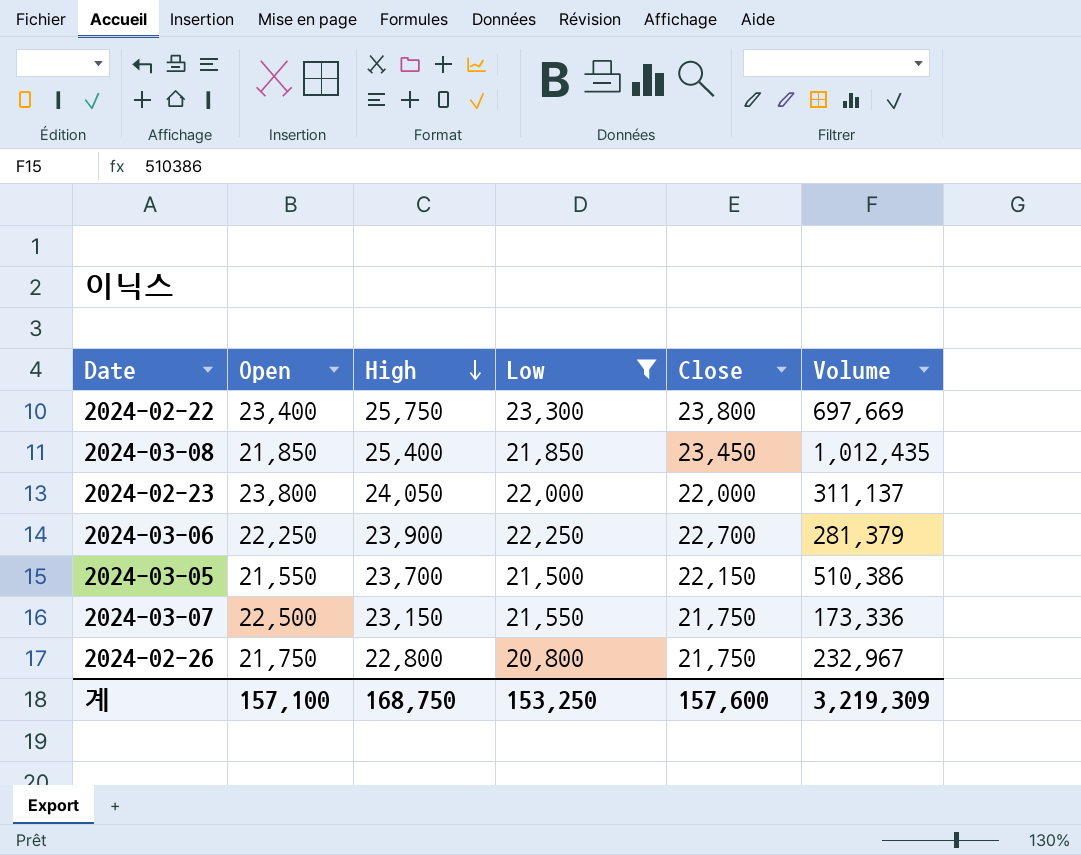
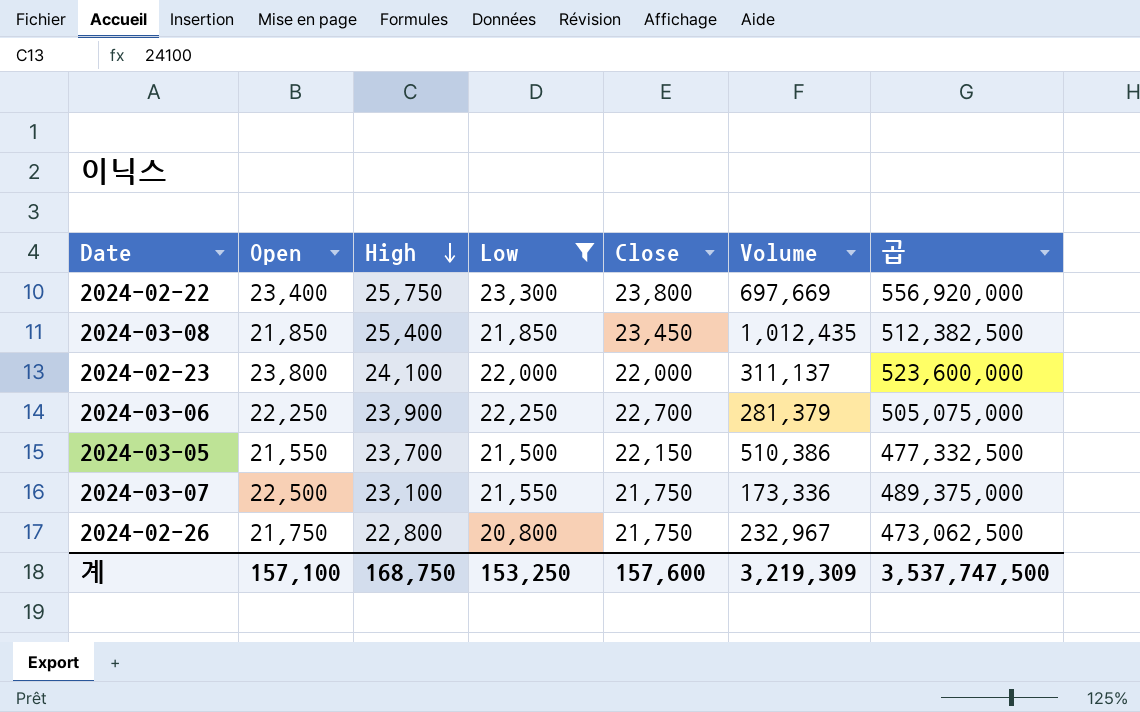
column 곱 | formula: none -> [Open] * [Close]
2024-02-23 | High: 24,050 -> 24,100
2024-03-07 | High: 23,150 -> 23,100

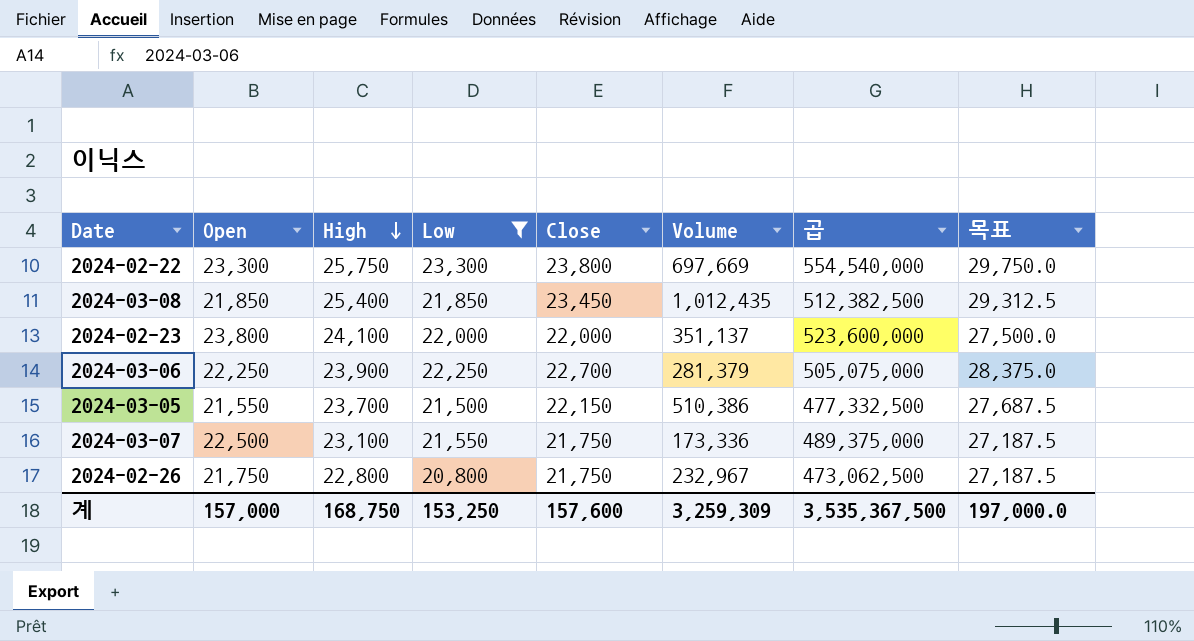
column 목표 | formula: none -> [Close] * 1.25
2024-02-22 | Open: 23,400 -> 23,300
2024-02-22 | 곱: 556,920,000 -> 554,540,000
2024-02-23 | Volume: 311,137 -> 351,137
계 | Open: 157,100 -> 157,000
계 | Volume: 3,219,309 -> 3,259,309
계 | 곱: 3,537,747,500 -> 3,535,367,500

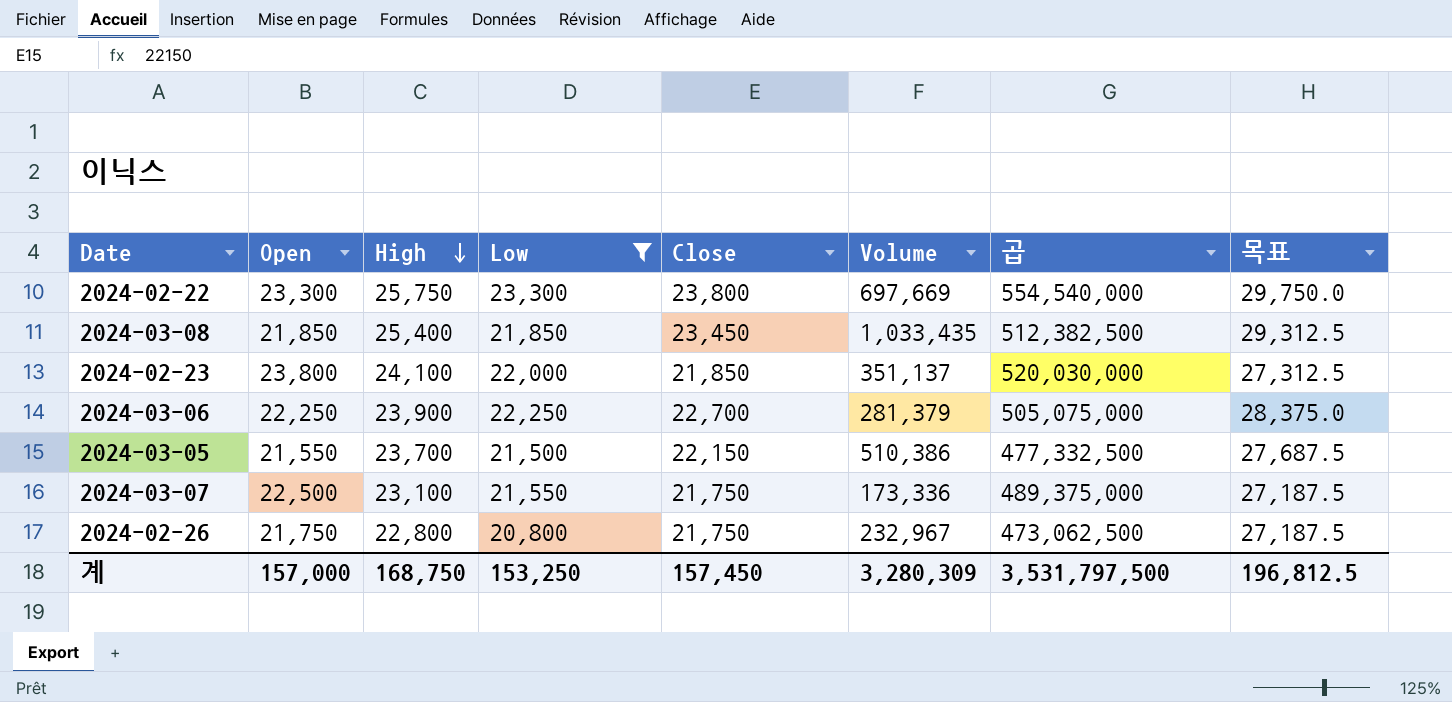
2024-03-08 | Volume: 1,012,435 -> 1,033,435
2024-02-23 | Close: 22,000 -> 21,850
2024-02-23 | 곱: 523,600,000 -> 520,030,000
2024-02-23 | 목표: 27,500.0 -> 27,312.5
계 | Close: 157,600 -> 157,450
계 | Volume: 3,259,309 -> 3,280,309
계 | 곱: 3,535,367,500 -> 3,531,797,500
계 | 목표: 197,000.0 -> 196,812.5

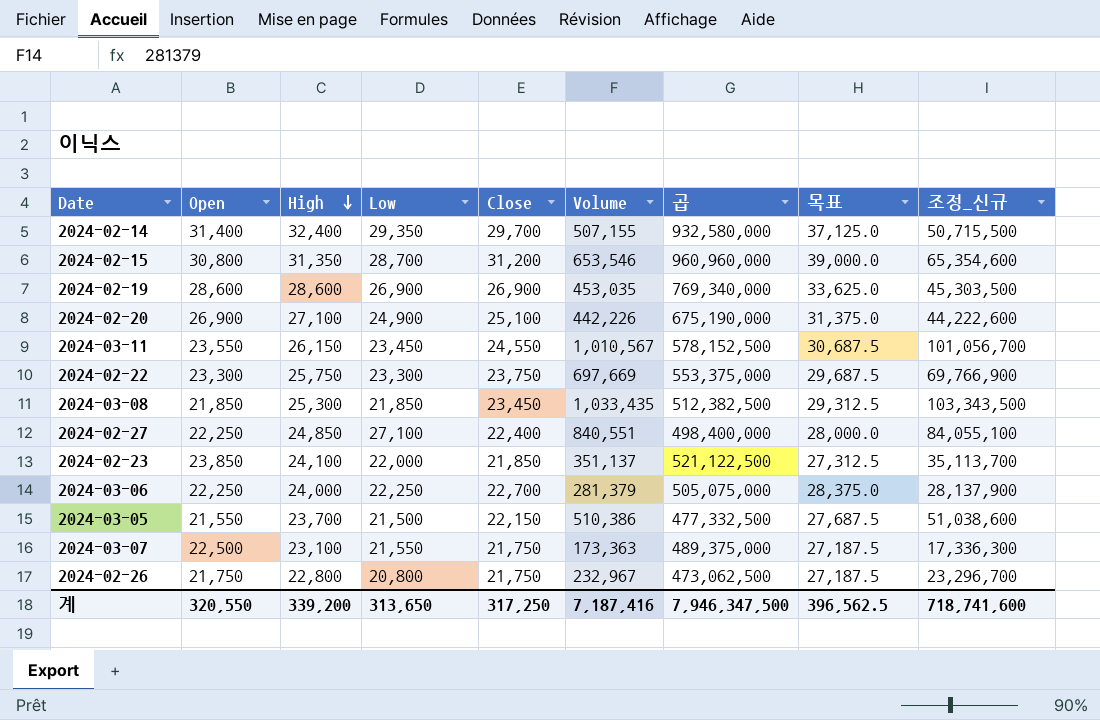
filter: Low <= 23,300 -> none
column 조정_신규 | formula: none -> [Volume] * 100
2024-02-22 | Close: 23,800 -> 23,750
2024-02-22 | 곱: 554,540,000 -> 553,375,000
2024-02-22 | 목표: 29,750.0 -> 29,687.5
2024-03-08 | High: 25,400 -> 25,300
2024-02-23 | Open: 23,800 -> 23,850
2024-02-23 | 곱: 520,030,000 -> 521,122,500
2024-03-06 | High: 23,900 -> 24,000
2024-03-07 | Volume: 173,336 -> 173,363
계 | Open: 157,000 -> 320,550
계 | High: 168,750 -> 339,200
계 | Low: 153,250 -> 313,650
계 | Close: 157,450 -> 317,250
계 | Volume: 3,280,309 -> 7,187,416
계 | 곱: 3,531,797,500 -> 7,946,347,500
계 | 목표: 196,812.5 -> 396,562.5

